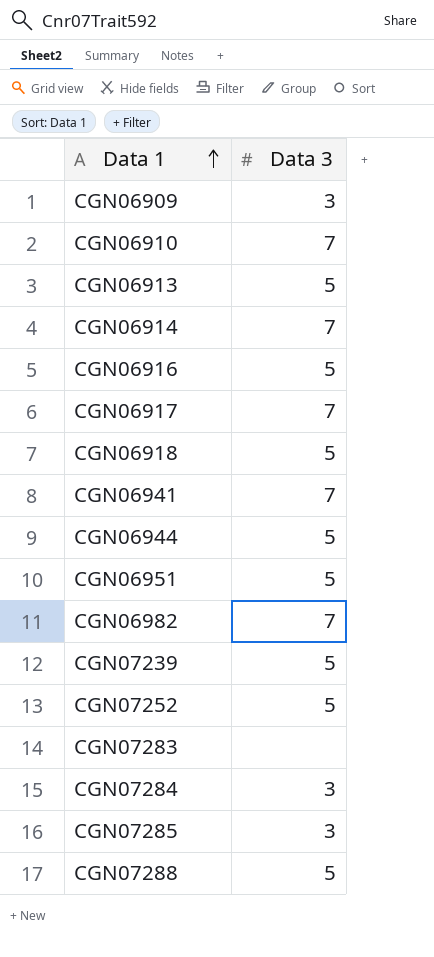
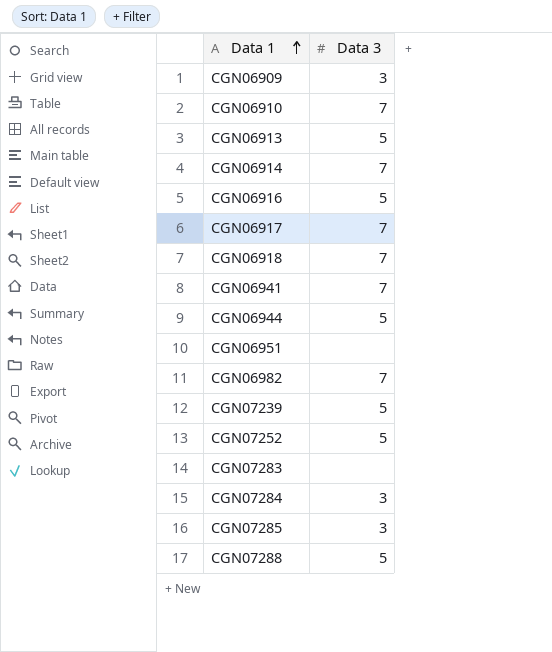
CGN06918 | Data 3: 5 -> 7
CGN06951 | Data 3: 5 -> none

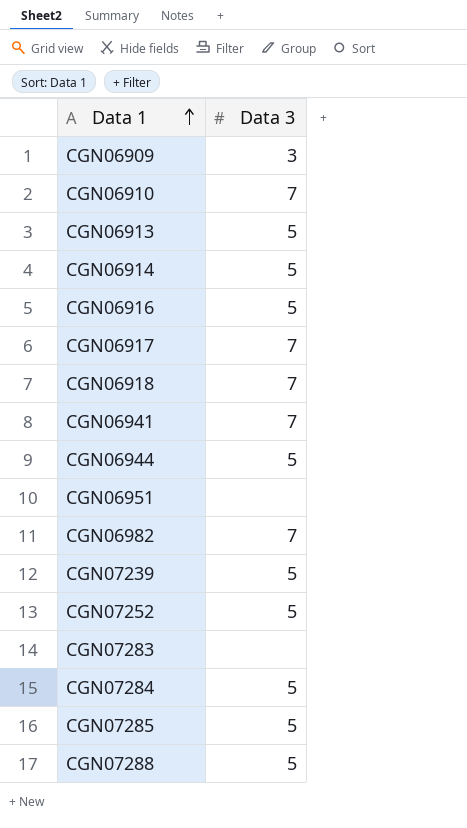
CGN06914 | Data 3: 7 -> 5
CGN07284 | Data 3: 3 -> 5
CGN07285 | Data 3: 3 -> 5

